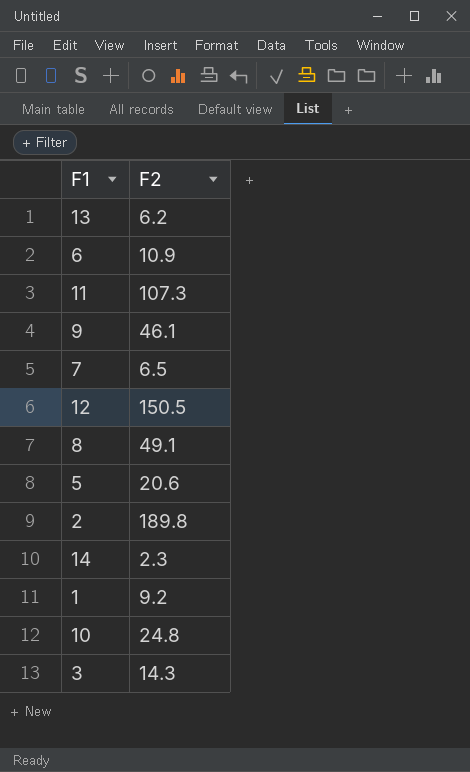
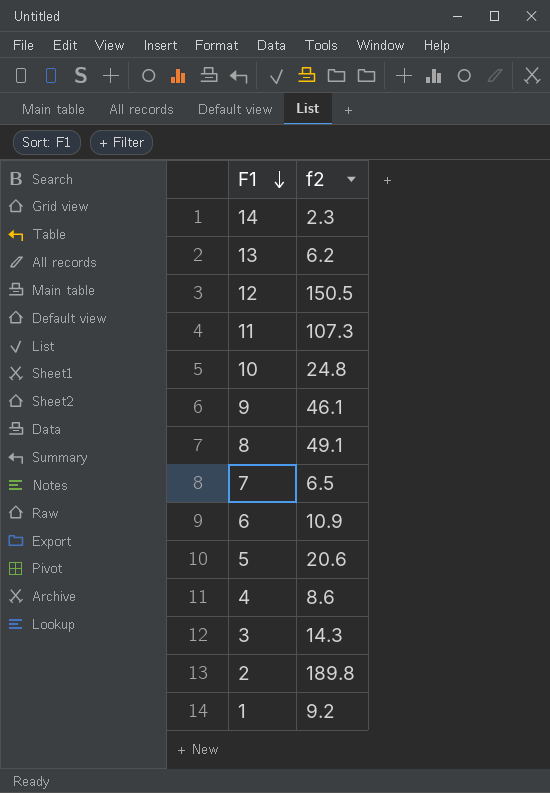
row order: none -> F1 descending
column name: F2 -> f2
row 4: none -> 8.6

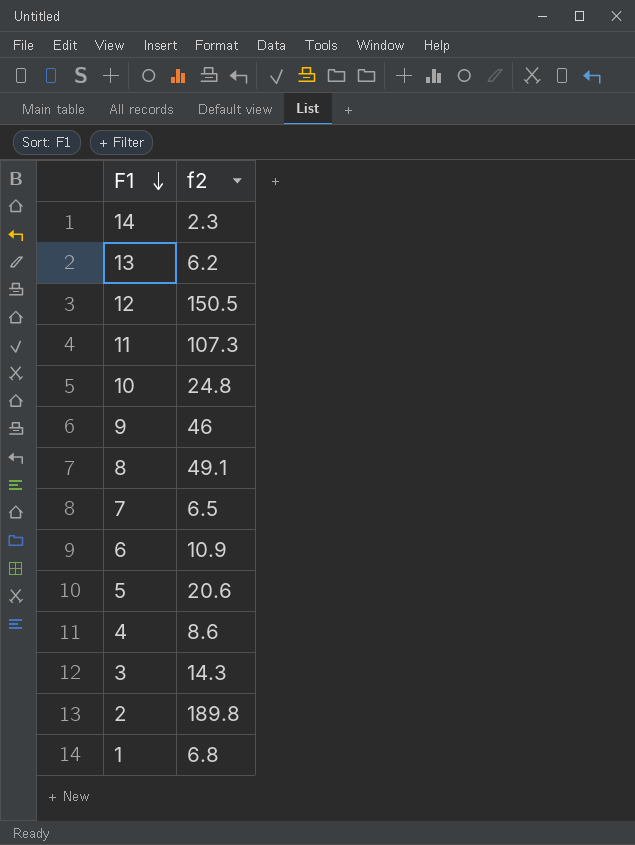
9 | f2: 46.1 -> 46
1 | f2: 9.2 -> 6.8

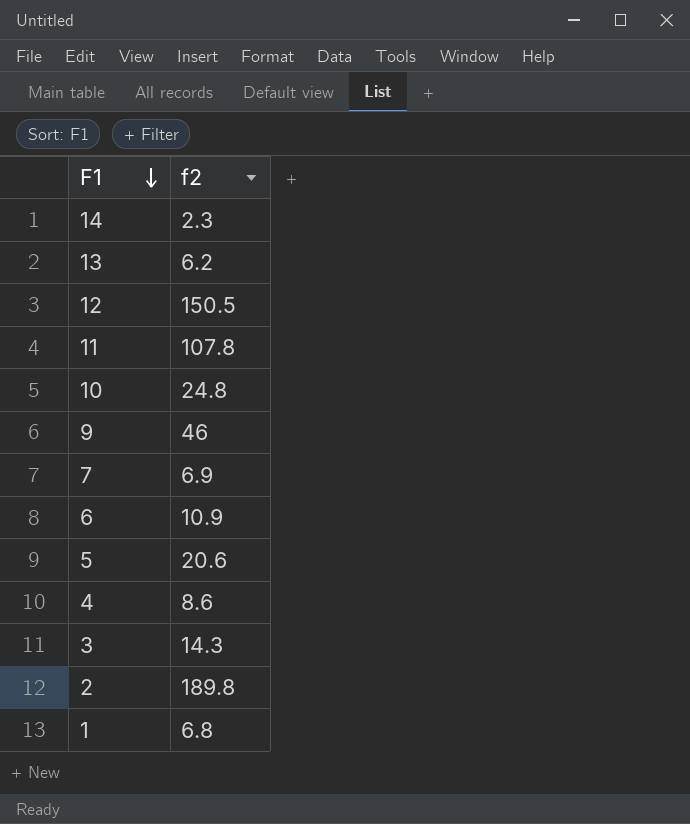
row 8: 49.1 -> none
11 | f2: 107.3 -> 107.8
7 | f2: 6.5 -> 6.9

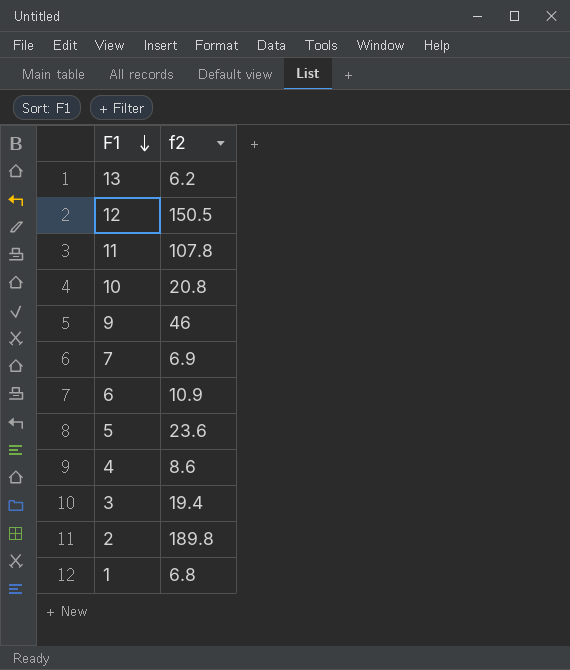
row 14: 2.3 -> none
10 | f2: 24.8 -> 20.8
5 | f2: 20.6 -> 23.6
3 | f2: 14.3 -> 19.4

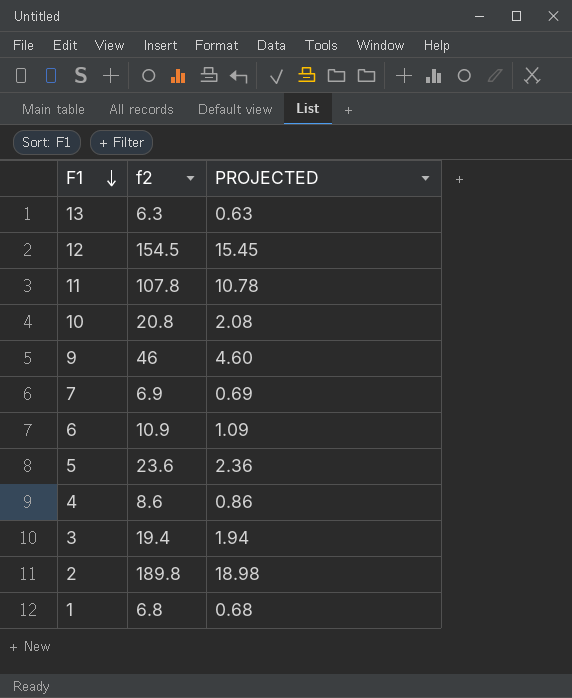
column PROJECTED | formula: none -> [f2] * 0.1
13 | f2: 6.2 -> 6.3
12 | f2: 150.5 -> 154.5

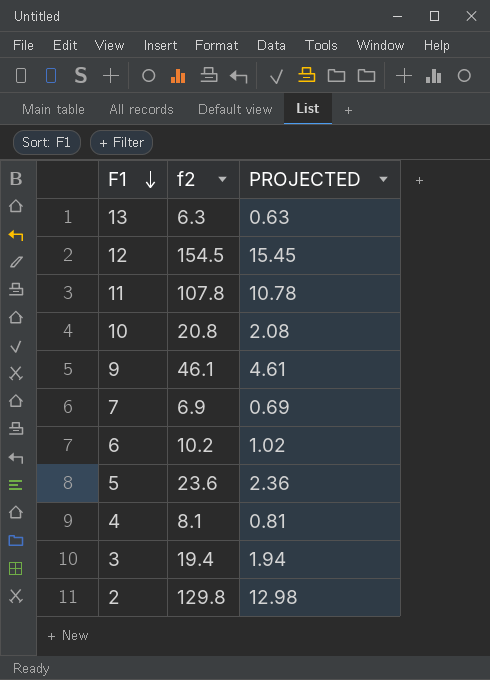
row 1: 6.8 | 0.68 -> none
9 | f2: 46 -> 46.1
9 | PROJECTED: 4.60 -> 4.61
6 | f2: 10.9 -> 10.2
6 | PROJECTED: 1.09 -> 1.02
4 | f2: 8.6 -> 8.1
4 | PROJECTED: 0.86 -> 0.81
2 | f2: 189.8 -> 129.8
2 | PROJECTED: 18.98 -> 12.98

